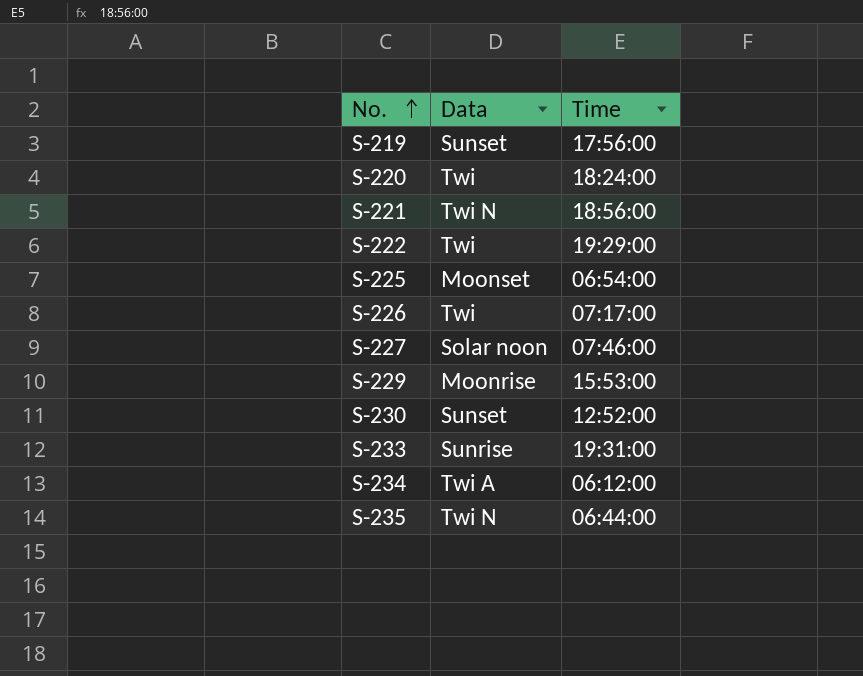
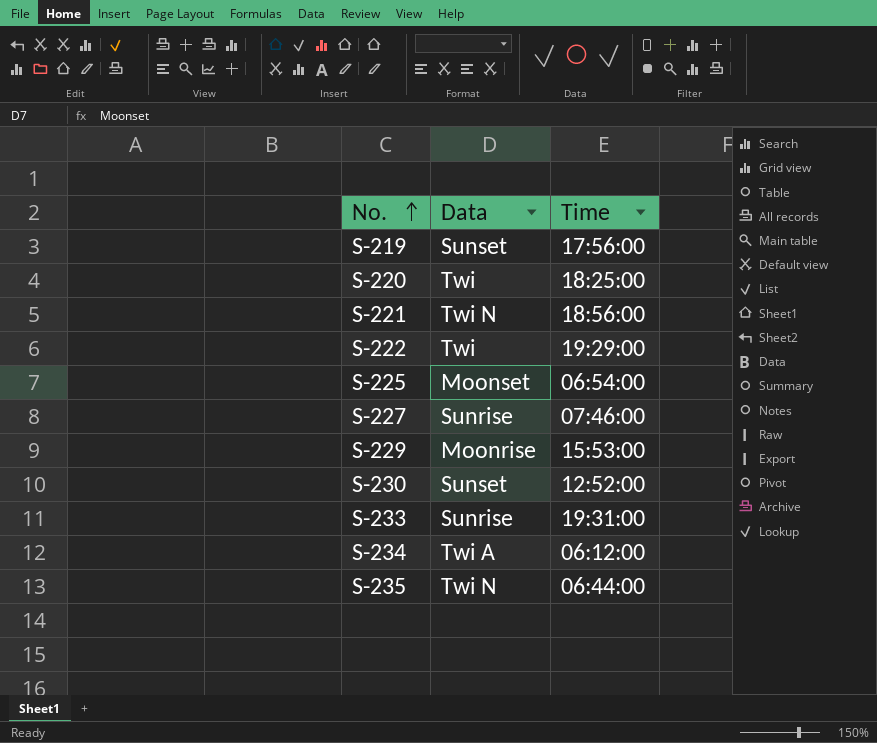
row S-226: Twi | 07:17:00 -> none
S-220 | Time: 18:24:00 -> 18:25:00
S-227 | Data: Solar noon -> Sunrise

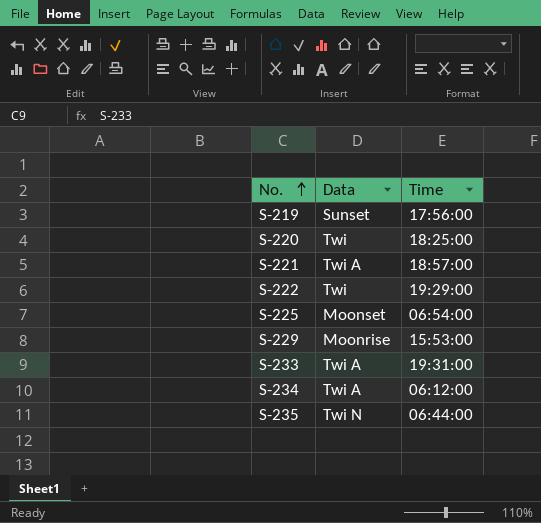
row S-227: Sunrise | 07:46:00 -> none
row S-230: Sunset | 12:52:00 -> none
S-221 | Data: Twi N -> Twi A
S-221 | Time: 18:56:00 -> 18:57:00
S-233 | Data: Sunrise -> Twi A

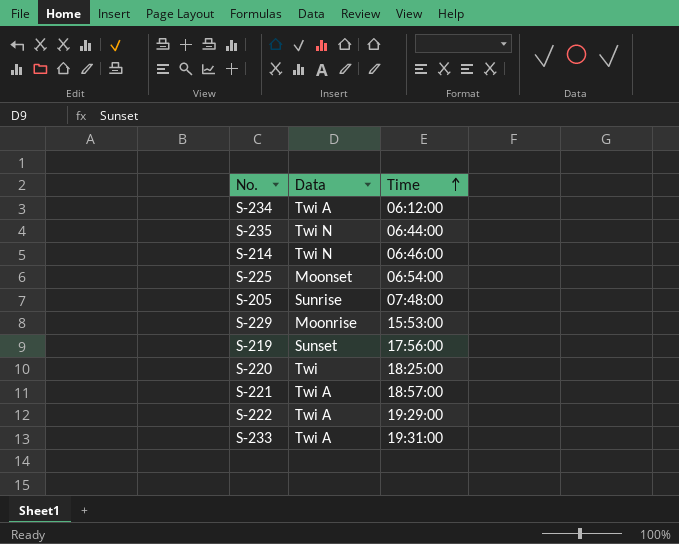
row order: No. ascending -> Time ascending
row S-214: none -> Twi N | 06:46:00
row S-205: none -> Sunrise | 07:48:00
S-222 | Data: Twi -> Twi A

